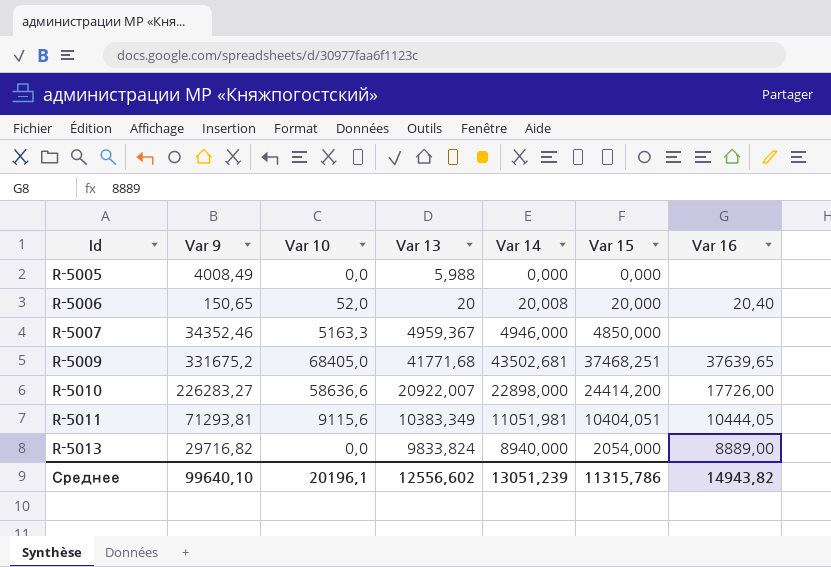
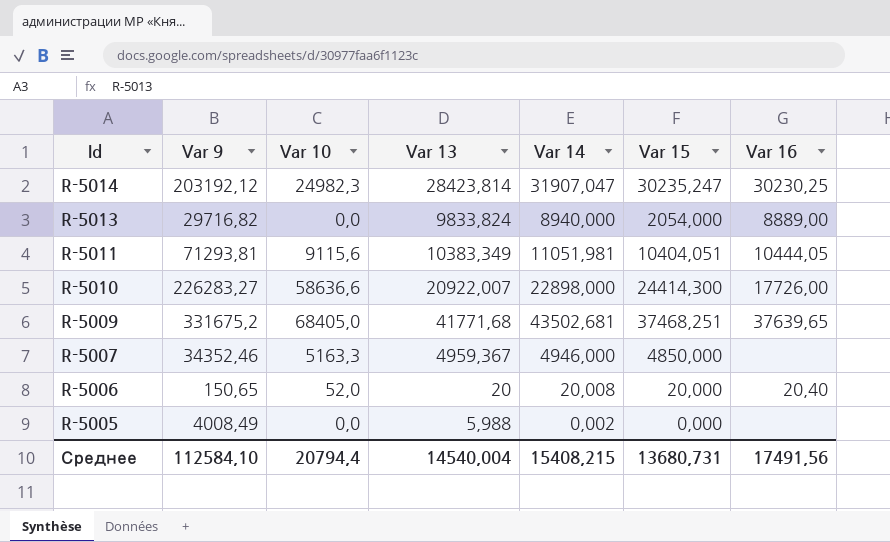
row order: Id ascending -> Id descending
row R-5014: none -> 203192,12 | 24982,3 | 28423,814 | 31907,047 | 30235,247 | 30230,25
R-5010 | Var 15: 24414,200 -> 24414,300
R-5005 | Var 14: 0,000 -> 0,002
Среднее | Var 9: 99640,10 -> 112584,10
Среднее | Var 10: 20196,1 -> 20794,4
Среднее | Var 13: 12556,602 -> 14540,004
Среднее | Var 14: 13051,239 -> 15408,215
Среднее | Var 15: 11315,786 -> 13680,731
Среднее | Var 16: 14943,82 -> 17491,56

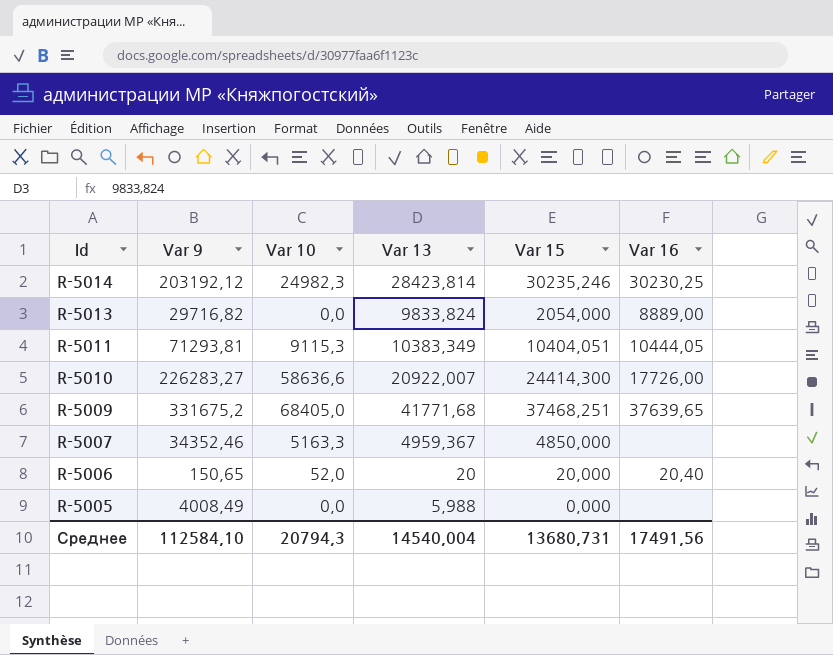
column Var 14 | position: 5 -> none
R-5014 | Var 15: 30235,247 -> 30235,246
R-5011 | Var 10: 9115,6 -> 9115,3
Среднее | Var 10: 20794,4 -> 20794,3

